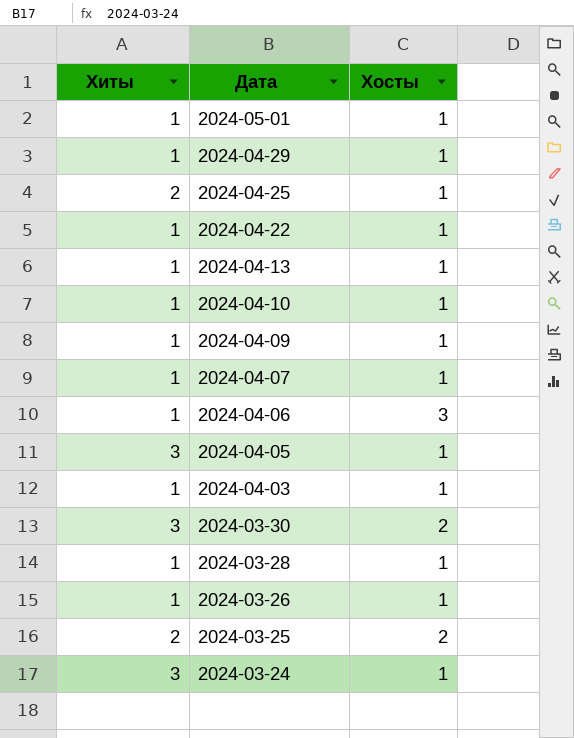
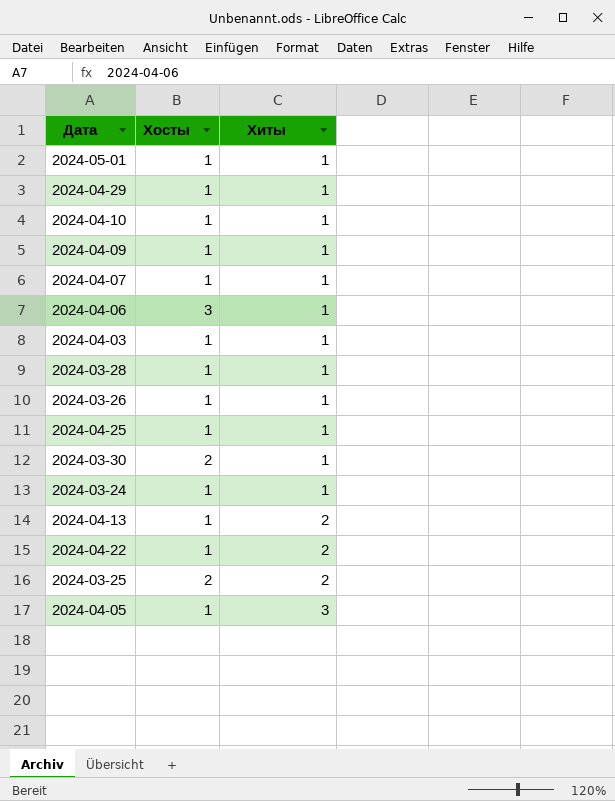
row order: Дата descending -> Хиты ascending
column Хиты | position: 1 -> 3
2024-04-25 | Хиты: 2 -> 1
2024-03-30 | Хиты: 3 -> 1
2024-03-24 | Хиты: 3 -> 1
2024-04-13 | Хиты: 1 -> 2
2024-04-22 | Хиты: 1 -> 2

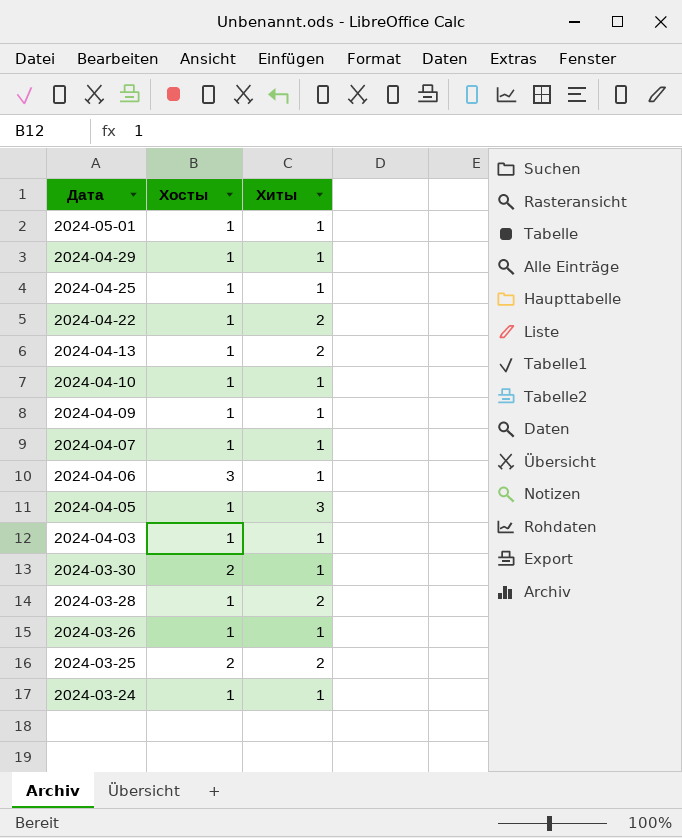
row order: Хиты ascending -> Дата descending
2024-03-28 | Хиты: 1 -> 2

